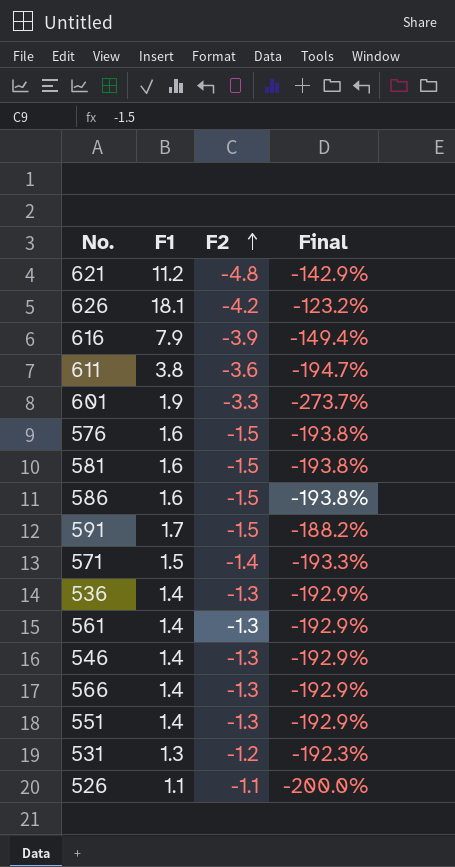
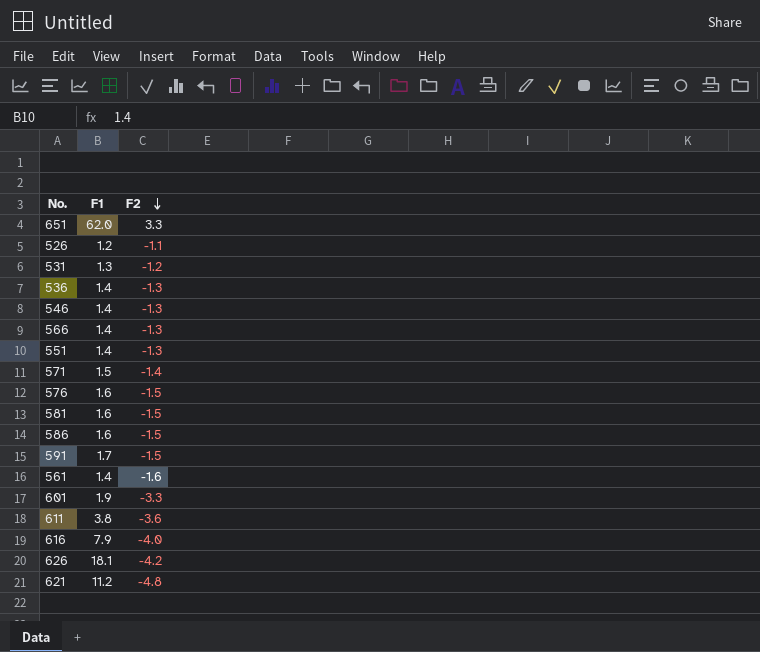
row order: F2 ascending -> F2 descending
column Final | formula: ([F2] - [F1]) / [F1] -> none
row 651: none -> 62.0 | 3.3
526 | F1: 1.1 -> 1.2
561 | F2: -1.3 -> -1.6
616 | F2: -3.9 -> -4.0

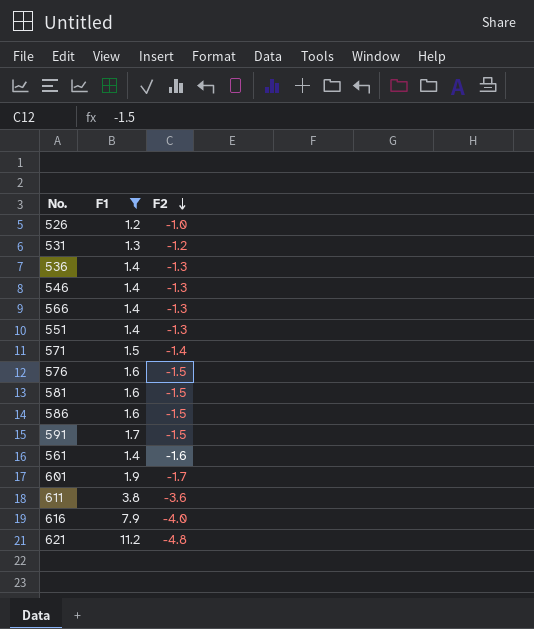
filter: none -> F1 <= 11.2
526 | F2: -1.1 -> -1.0
601 | F2: -3.3 -> -1.7

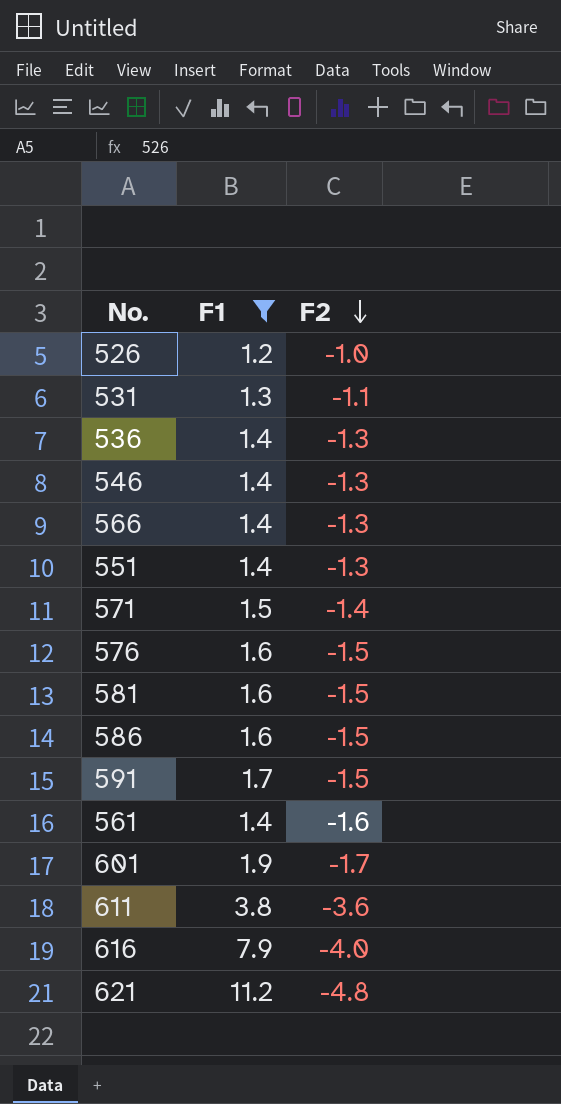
531 | F2: -1.2 -> -1.1

